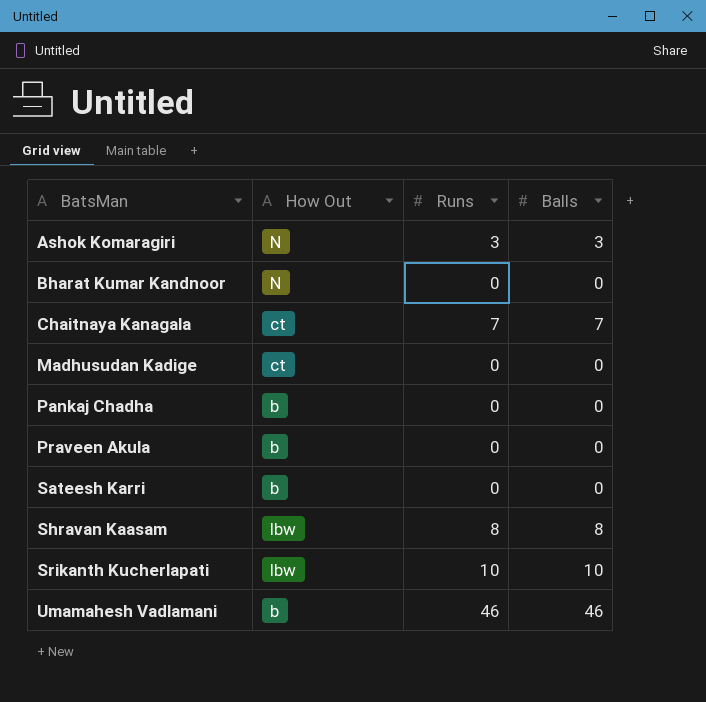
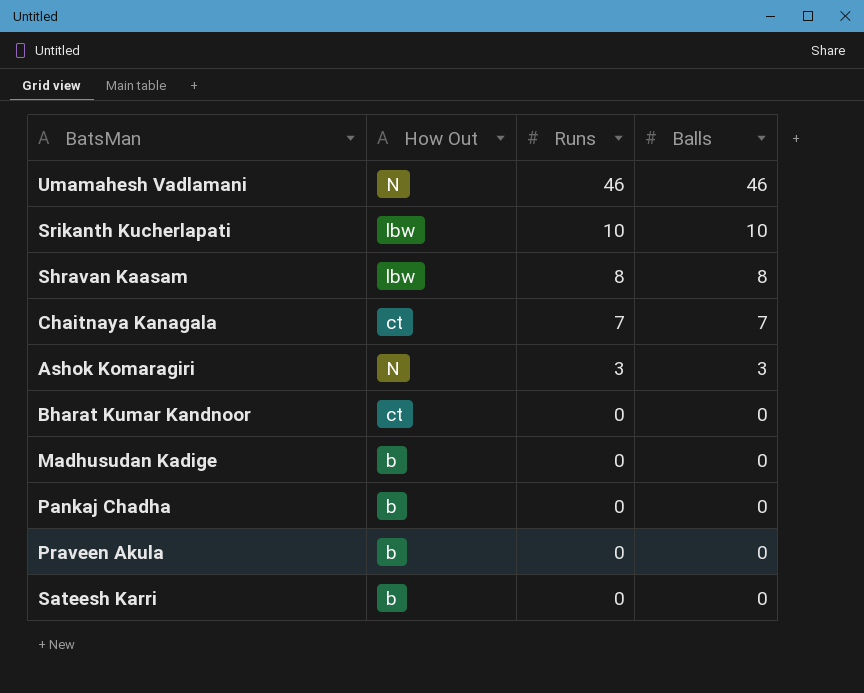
row order: BatsMan ascending -> Runs descending
Umamahesh Vadlamani | How Out: b -> N
Bharat Kumar Kandnoor | How Out: N -> ct
Madhusudan Kadige | How Out: ct -> b

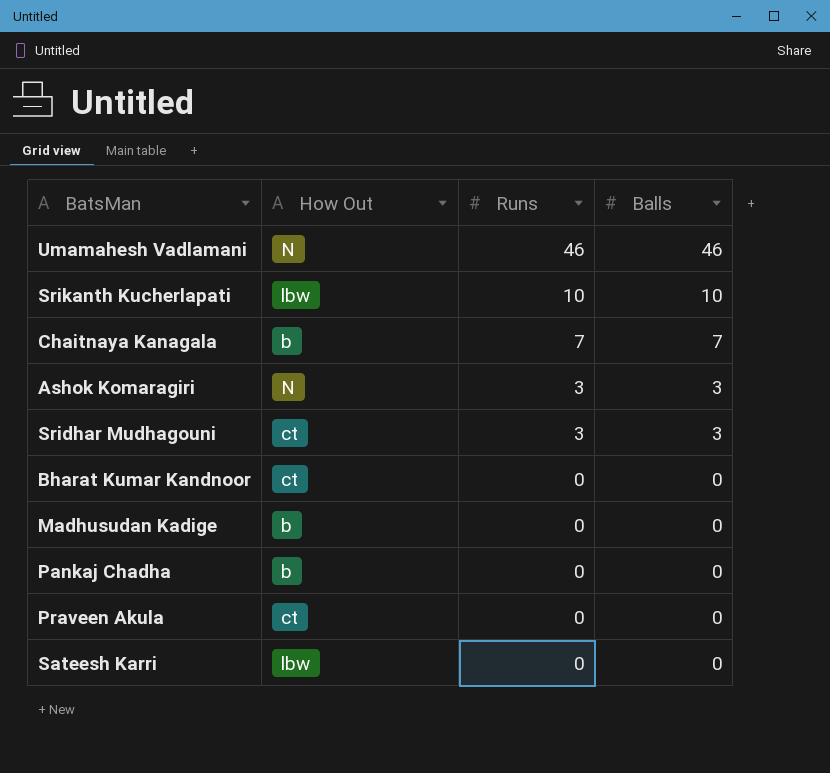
row Shravan Kaasam: lbw | 8 | 8 -> none
Chaitnaya Kanagala | How Out: ct -> b
row Sridhar Mudhagouni: none -> ct | 3 | 3
Praveen Akula | How Out: b -> ct
Sateesh Karri | How Out: b -> lbw

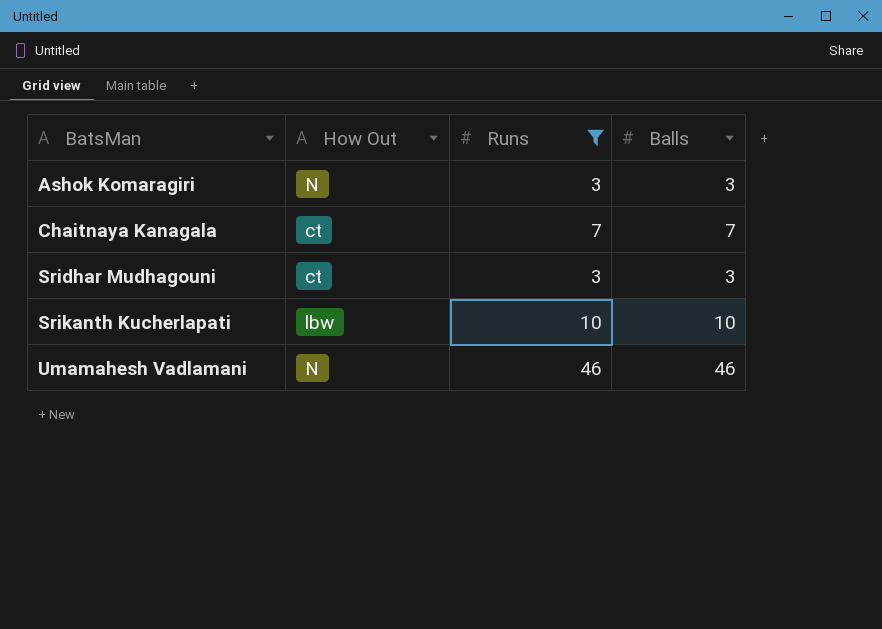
filter: none -> Runs != 0
row order: Runs descending -> BatsMan ascending
Chaitnaya Kanagala | How Out: b -> ct

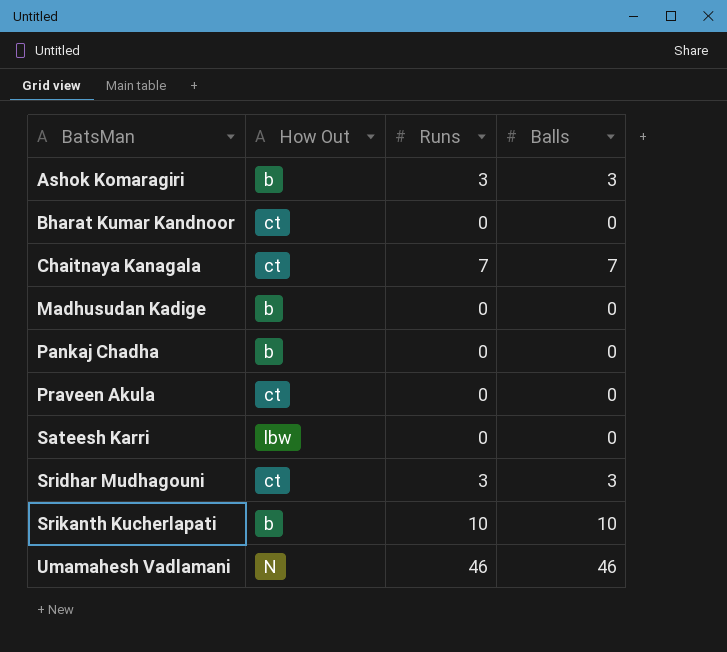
filter: Runs != 0 -> none
Ashok Komaragiri | How Out: N -> b
Srikanth Kucherlapati | How Out: lbw -> b

